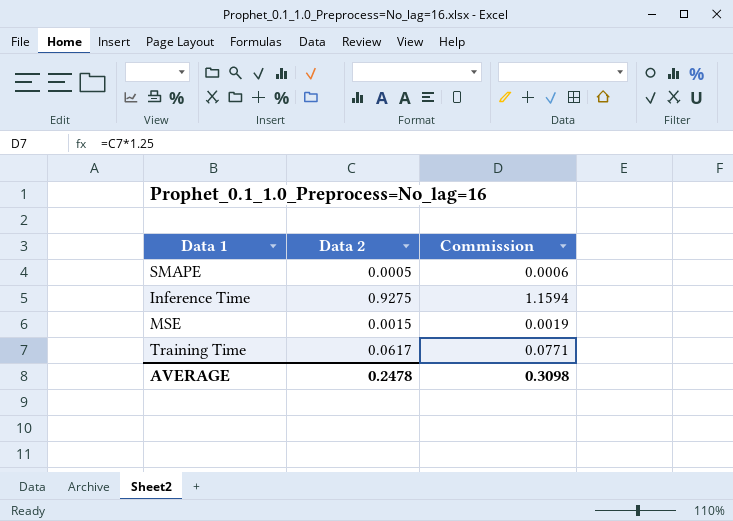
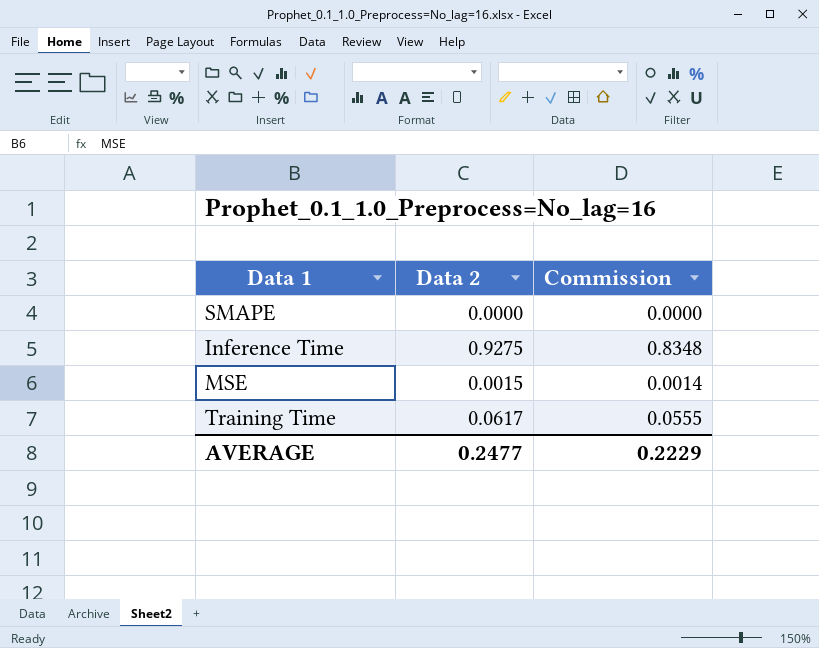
column Commission | formula: [Data 2] * 1.25 -> [Data 2] * 0.9
SMAPE | Data 2: 0.0005 -> 0.0000
AVERAGE | Data 2: 0.2478 -> 0.2477
AVERAGE | Commission: 0.3098 -> 0.2229

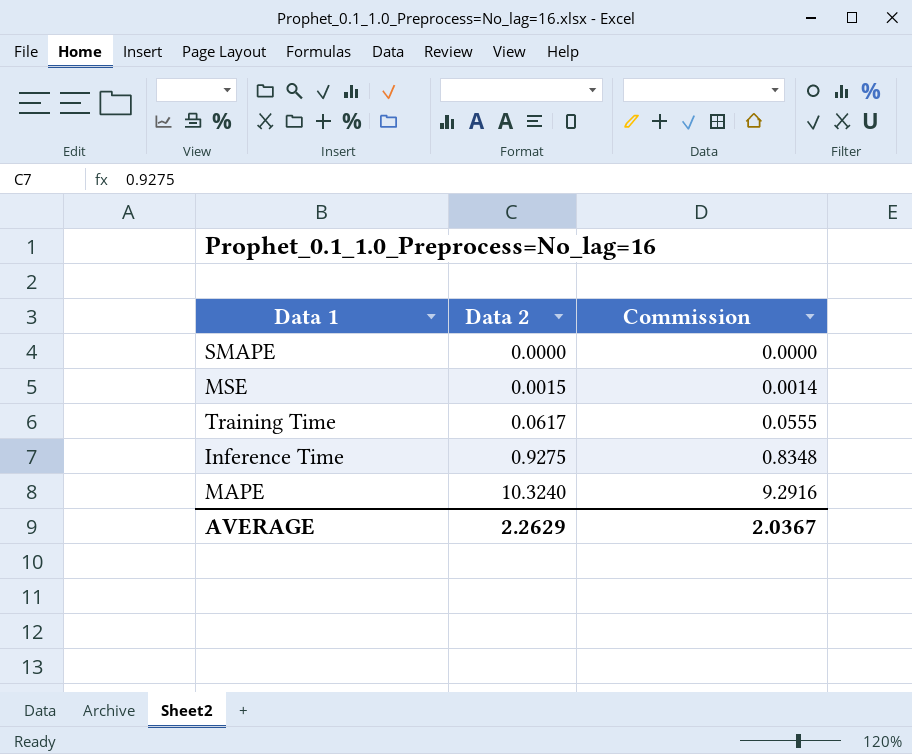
row order: none -> Data 2 ascending
row MAPE: none -> 10.3240 | 9.2916
AVERAGE | Data 2: 0.2477 -> 2.2629
AVERAGE | Commission: 0.2229 -> 2.0367

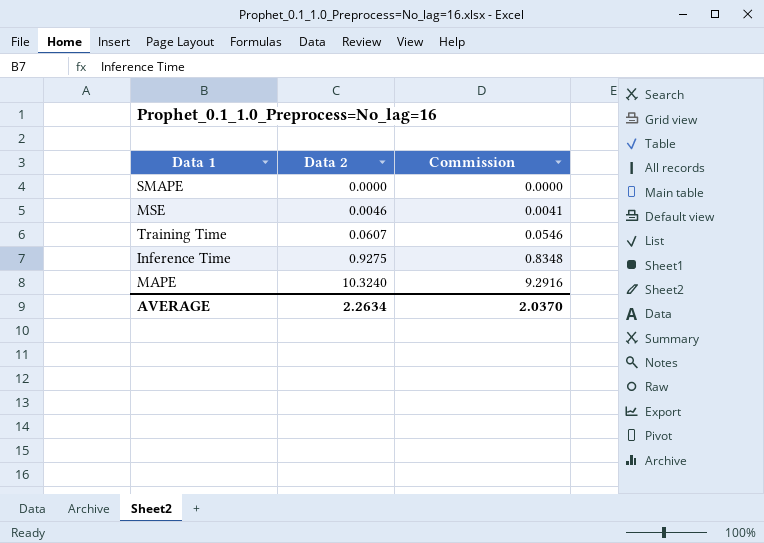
MSE | Data 2: 0.0015 -> 0.0046
MSE | Commission: 0.0014 -> 0.0041
Training Time | Data 2: 0.0617 -> 0.0607
Training Time | Commission: 0.0555 -> 0.0546
AVERAGE | Data 2: 2.2629 -> 2.2634
AVERAGE | Commission: 2.0367 -> 2.0370

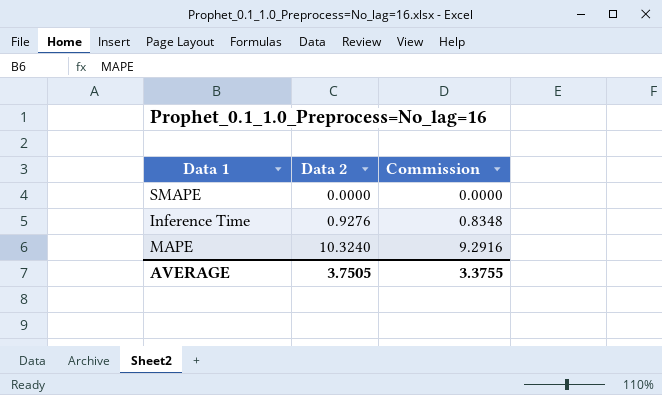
row MSE: 0.0046 | 0.0041 -> none
row Training Time: 0.0607 | 0.0546 -> none
Inference Time | Data 2: 0.9275 -> 0.9276
AVERAGE | Data 2: 2.2634 -> 3.7505
AVERAGE | Commission: 2.0370 -> 3.3755

